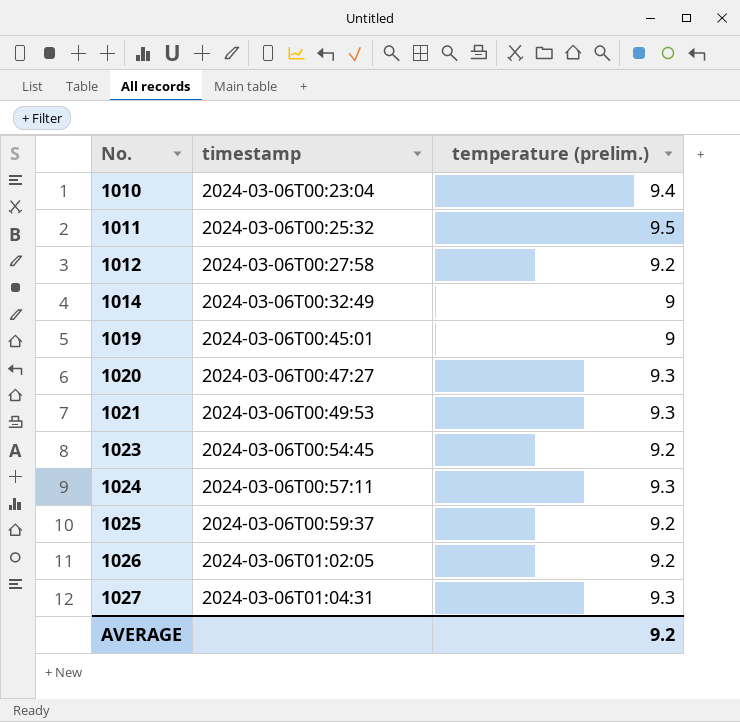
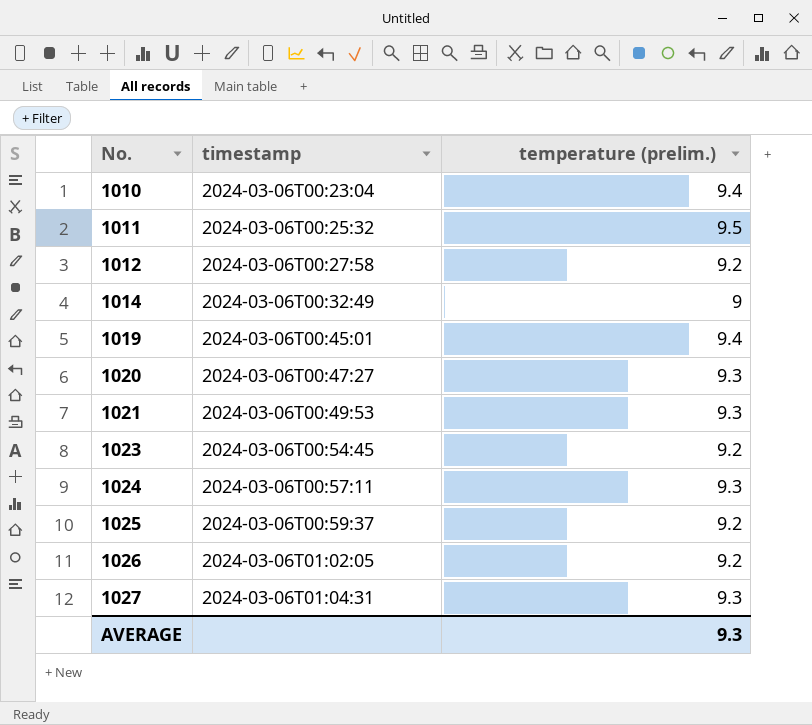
1019 | temperature (prelim.): 9 -> 9.4
AVERAGE | temperature (prelim.): 9.2 -> 9.3

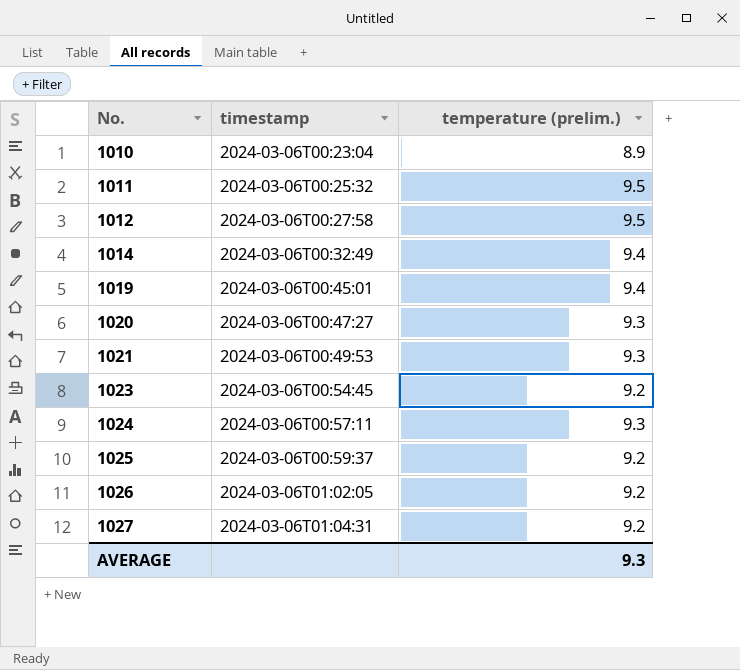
1010 | temperature (prelim.): 9.4 -> 8.9
1012 | temperature (prelim.): 9.2 -> 9.5
1014 | temperature (prelim.): 9 -> 9.4
1027 | temperature (prelim.): 9.3 -> 9.2

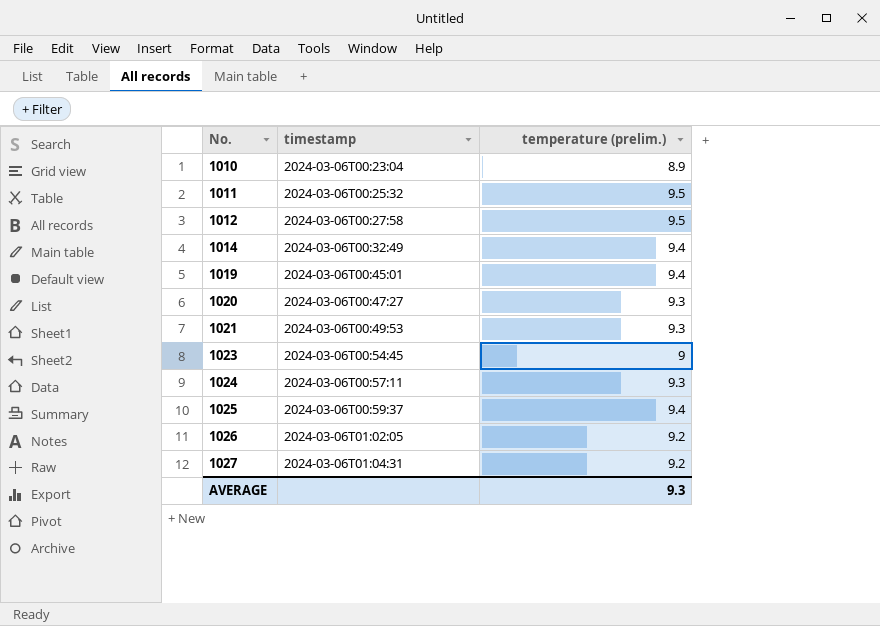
1023 | temperature (prelim.): 9.2 -> 9
1025 | temperature (prelim.): 9.2 -> 9.4

